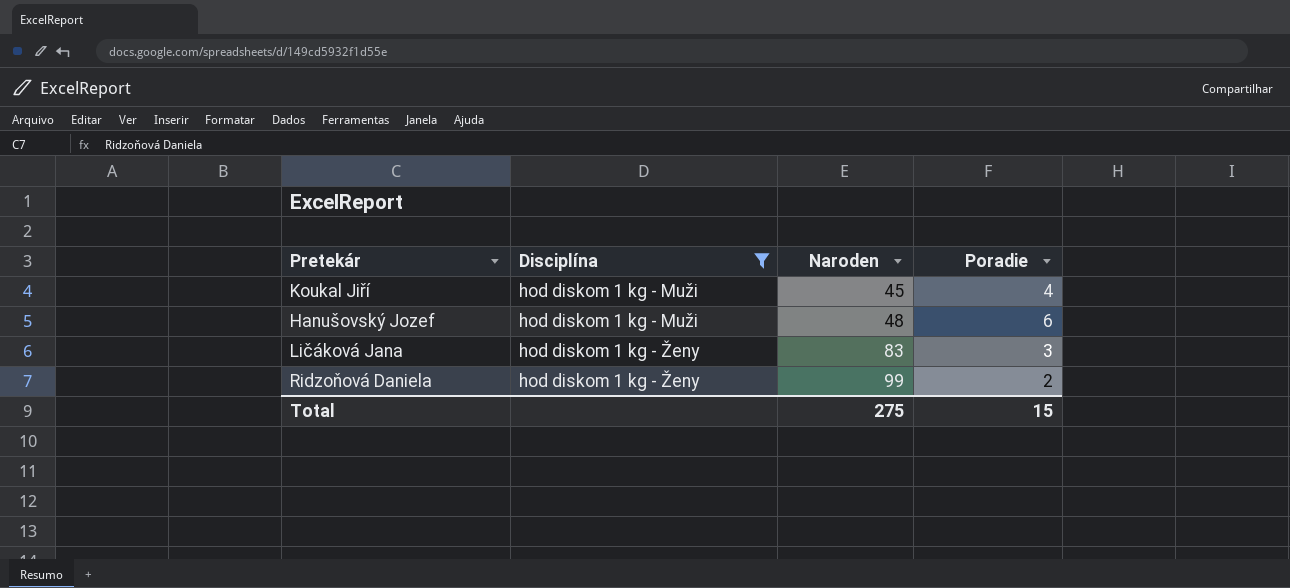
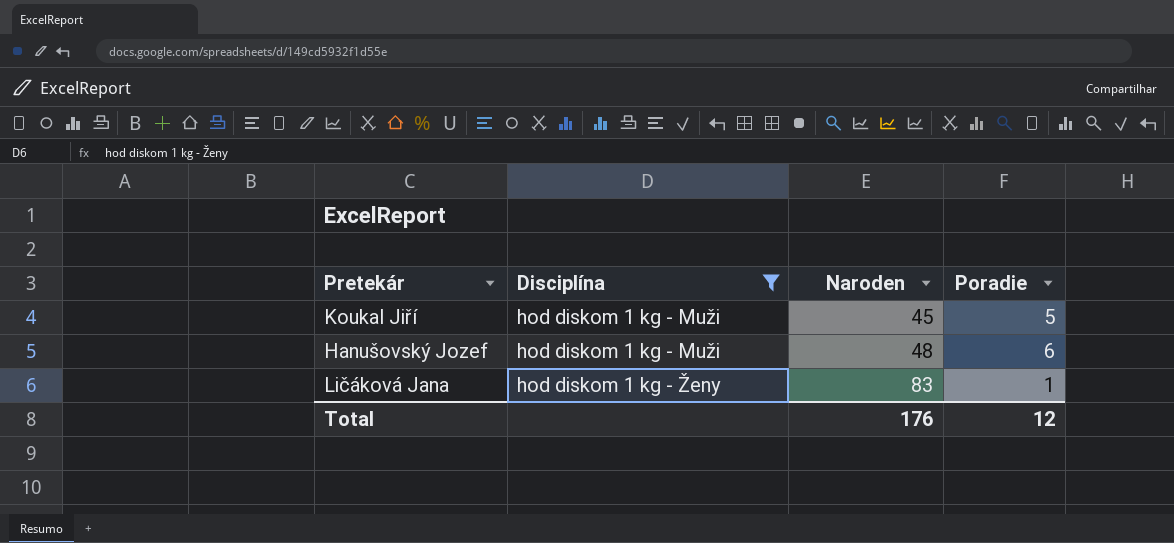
row Ridzoňová Daniela: hod diskom 1 kg - Ženy | 99 | 2 -> none
Koukal Jiří | Poradie: 4 -> 5
Ličáková Jana | Poradie: 3 -> 1
Total | Naroden: 275 -> 176
Total | Poradie: 15 -> 12

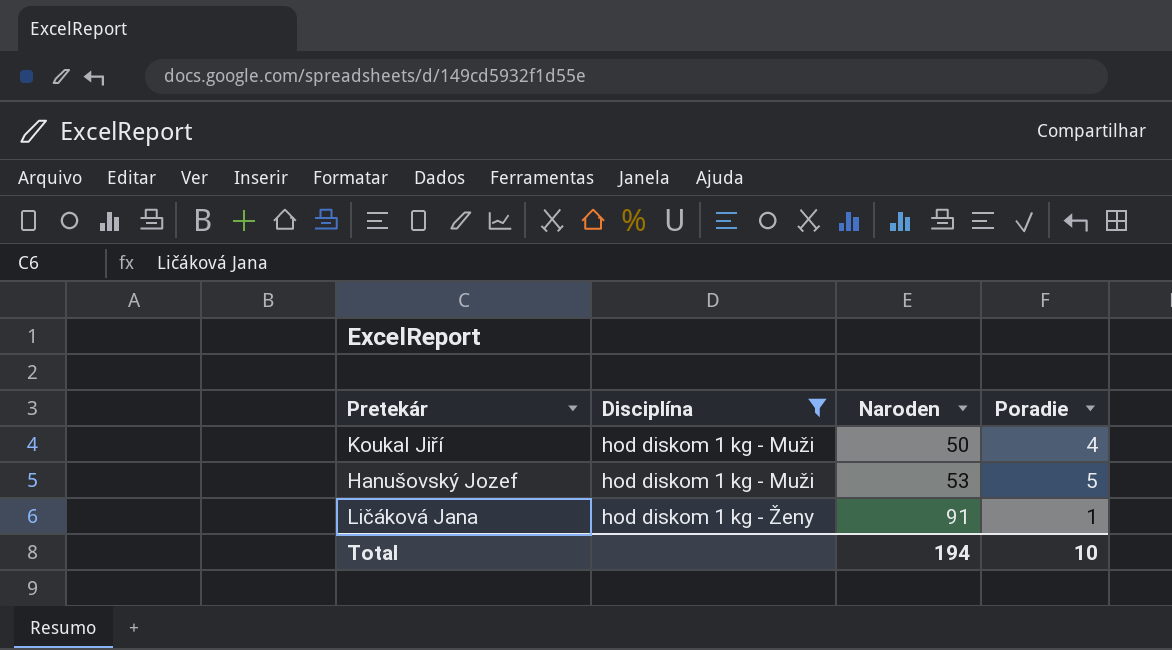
Koukal Jiří | Naroden: 45 -> 50
Koukal Jiří | Poradie: 5 -> 4
Hanušovský Jozef | Naroden: 48 -> 53
Hanušovský Jozef | Poradie: 6 -> 5
Ličáková Jana | Naroden: 83 -> 91
Total | Naroden: 176 -> 194
Total | Poradie: 12 -> 10

